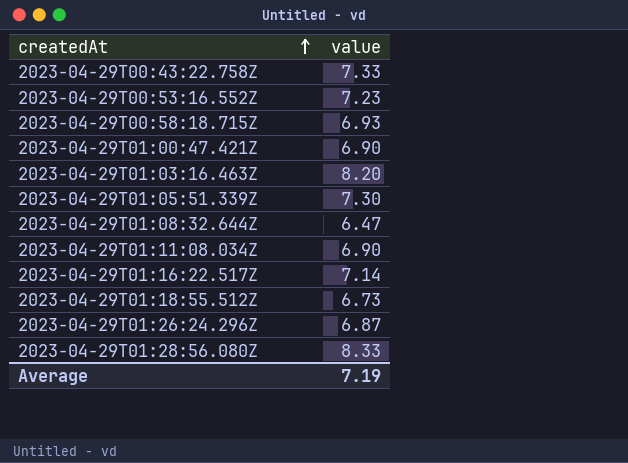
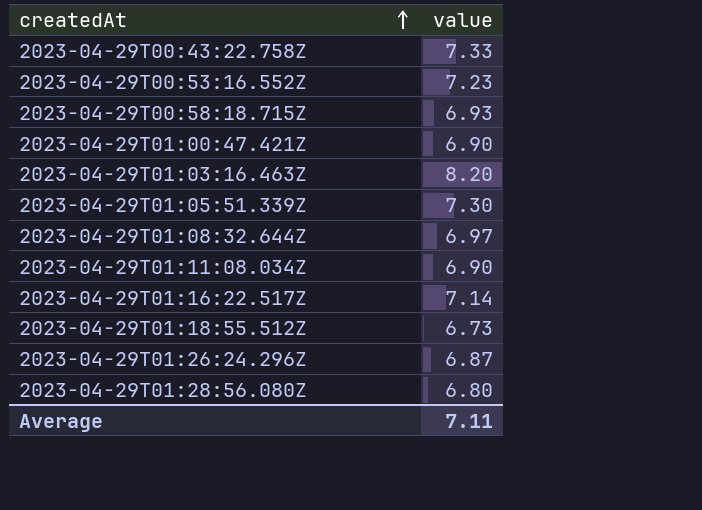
2023-04-29T01:08:32.644Z | value: 6.47 -> 6.97
2023-04-29T01:28:56.080Z | value: 8.33 -> 6.80
Average | value: 7.19 -> 7.11

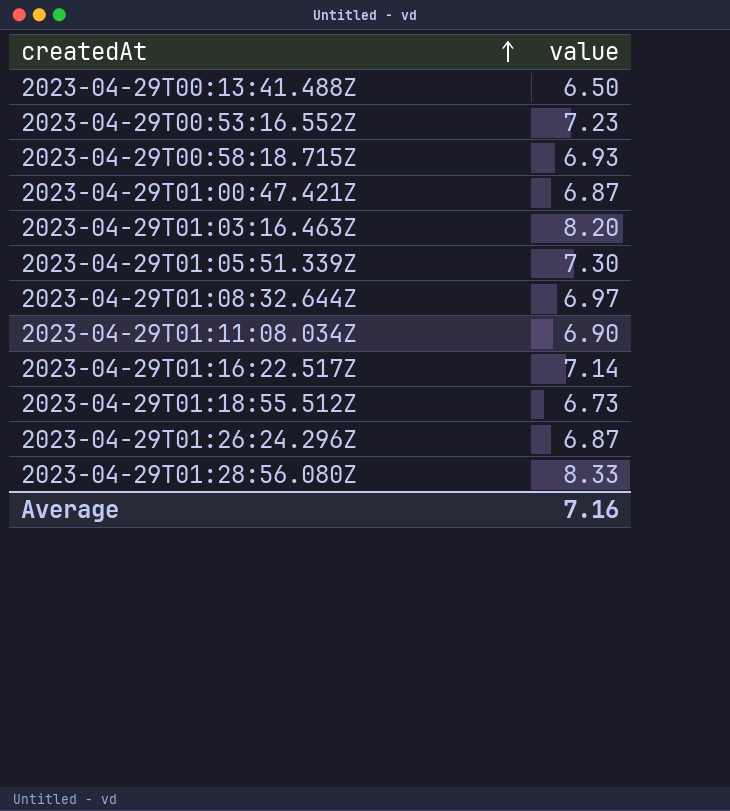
row 2023-04-29T00:43:22.758Z: 7.33 -> none
row 2023-04-29T00:13:41.488Z: none -> 6.50
2023-04-29T01:00:47.421Z | value: 6.90 -> 6.87
2023-04-29T01:28:56.080Z | value: 6.80 -> 8.33
Average | value: 7.11 -> 7.16

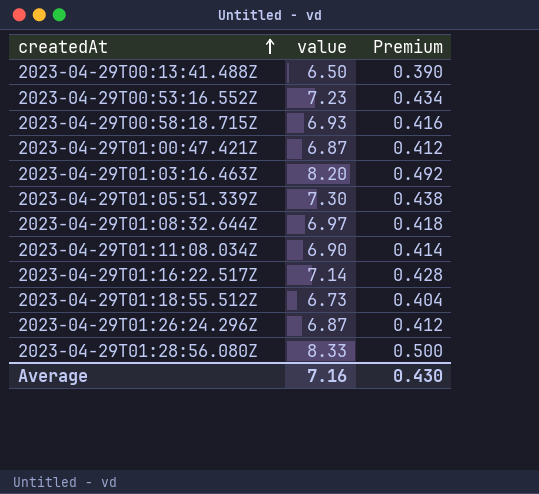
column Premium | formula: none -> [value] * 0.06

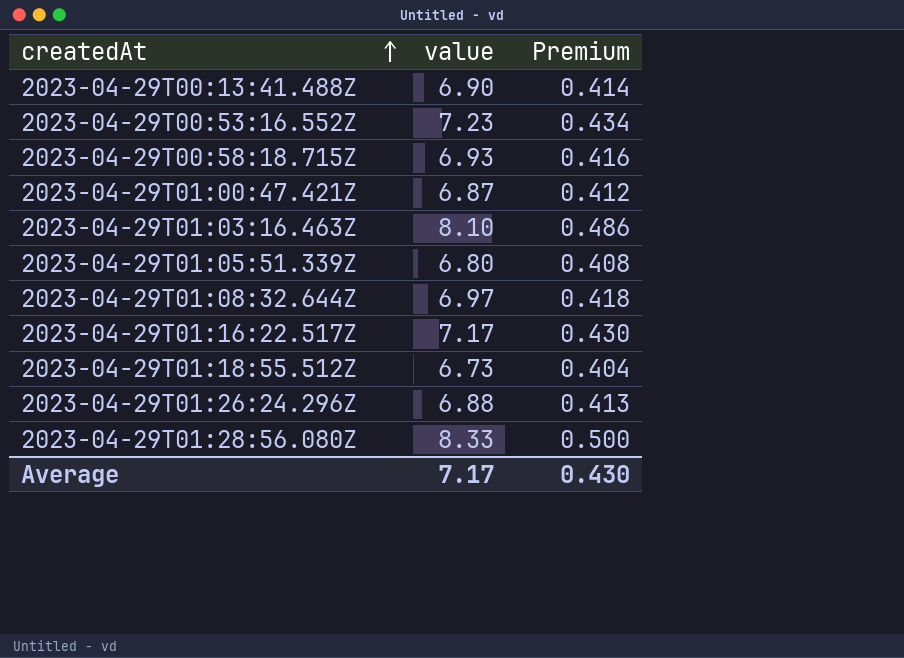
row 2023-04-29T01:11:08.034Z: 6.90 | 0.414 -> none
2023-04-29T00:13:41.488Z | value: 6.50 -> 6.90
2023-04-29T00:13:41.488Z | Premium: 0.390 -> 0.414
2023-04-29T01:03:16.463Z | value: 8.20 -> 8.10
2023-04-29T01:03:16.463Z | Premium: 0.492 -> 0.486
2023-04-29T01:05:51.339Z | value: 7.30 -> 6.80
2023-04-29T01:05:51.339Z | Premium: 0.438 -> 0.408
2023-04-29T01:16:22.517Z | value: 7.14 -> 7.17
2023-04-29T01:16:22.517Z | Premium: 0.428 -> 0.430
2023-04-29T01:26:24.296Z | value: 6.87 -> 6.88
2023-04-29T01:26:24.296Z | Premium: 0.412 -> 0.413
Average | value: 7.16 -> 7.17

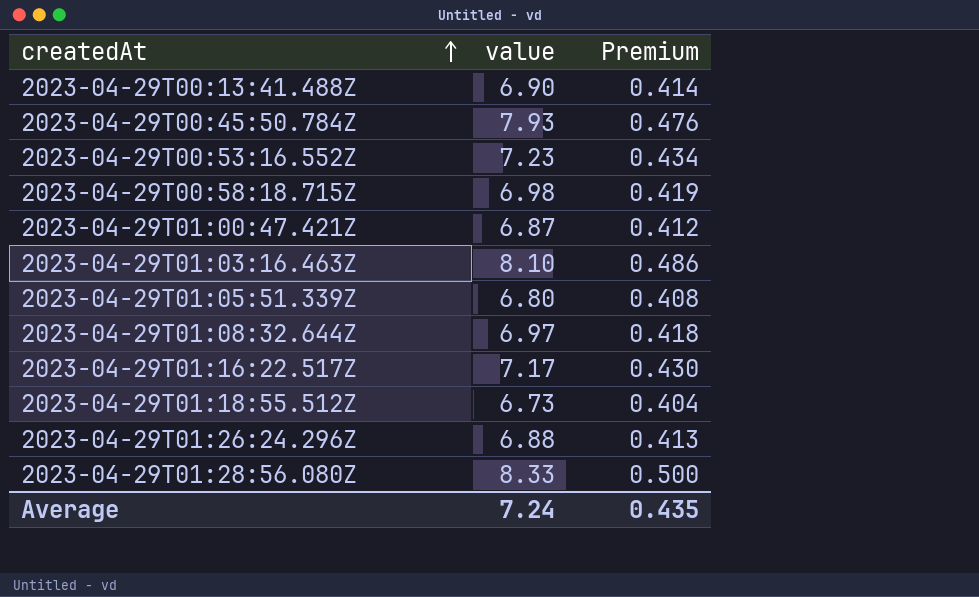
row 2023-04-29T00:45:50.784Z: none -> 7.93 | 0.476
2023-04-29T00:58:18.715Z | value: 6.93 -> 6.98
2023-04-29T00:58:18.715Z | Premium: 0.416 -> 0.419
Average | value: 7.17 -> 7.24
Average | Premium: 0.430 -> 0.435

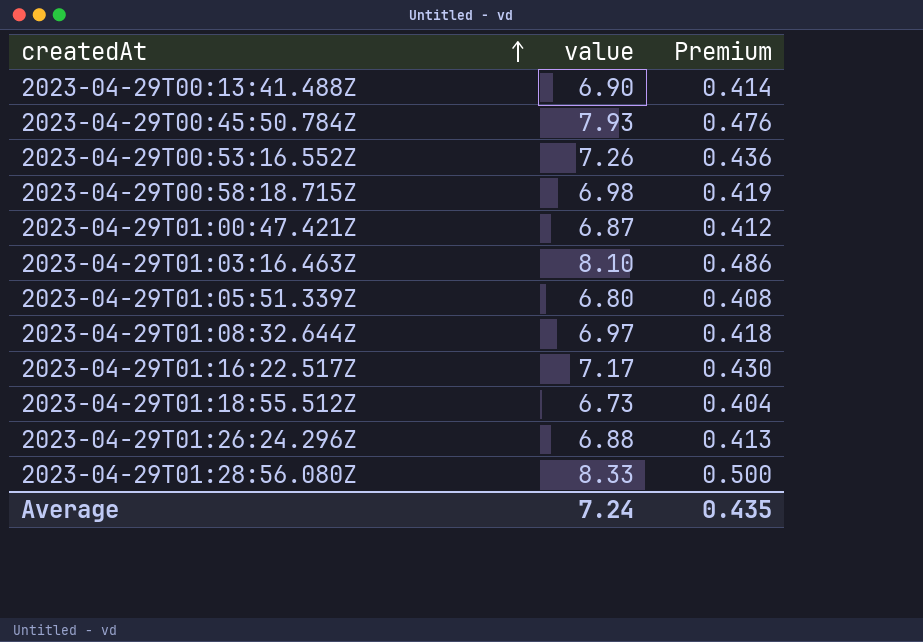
2023-04-29T00:53:16.552Z | value: 7.23 -> 7.26
2023-04-29T00:53:16.552Z | Premium: 0.434 -> 0.436

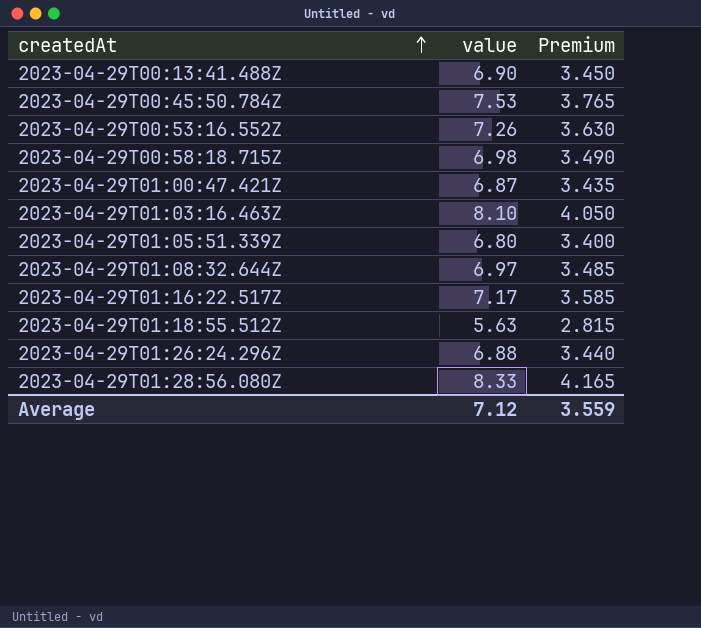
column Premium | formula: [value] * 0.06 -> [value] * 0.5
2023-04-29T00:45:50.784Z | value: 7.93 -> 7.53
2023-04-29T01:18:55.512Z | value: 6.73 -> 5.63
Average | value: 7.24 -> 7.12
Average | Premium: 0.435 -> 3.559

